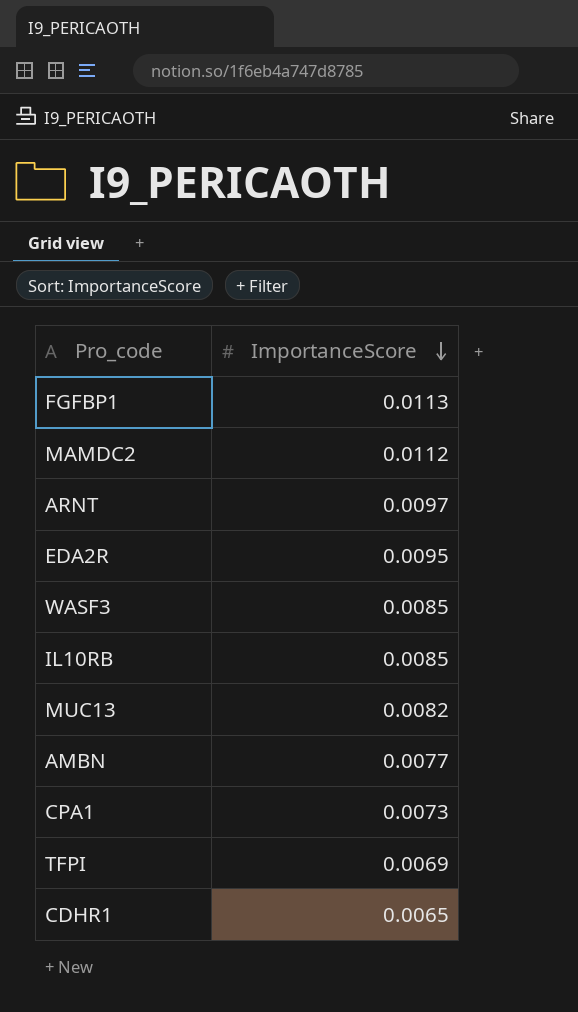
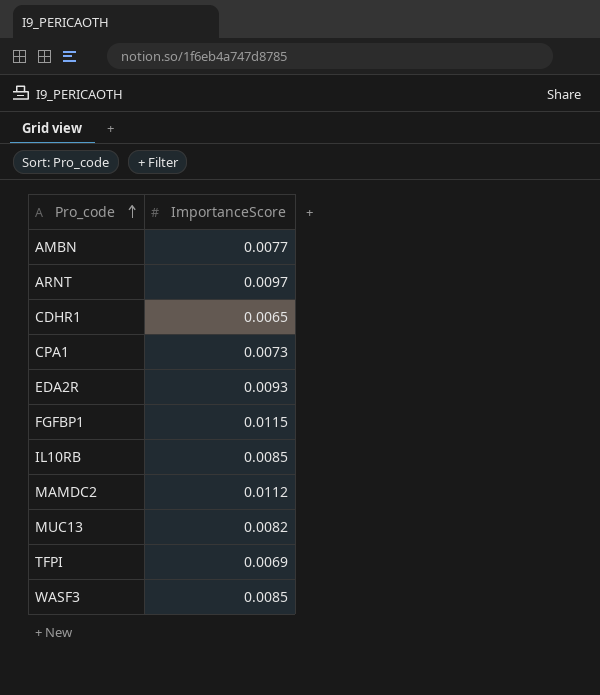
row order: ImportanceScore descending -> Pro_code ascending
EDA2R | ImportanceScore: 0.0095 -> 0.0093
FGFBP1 | ImportanceScore: 0.0113 -> 0.0115

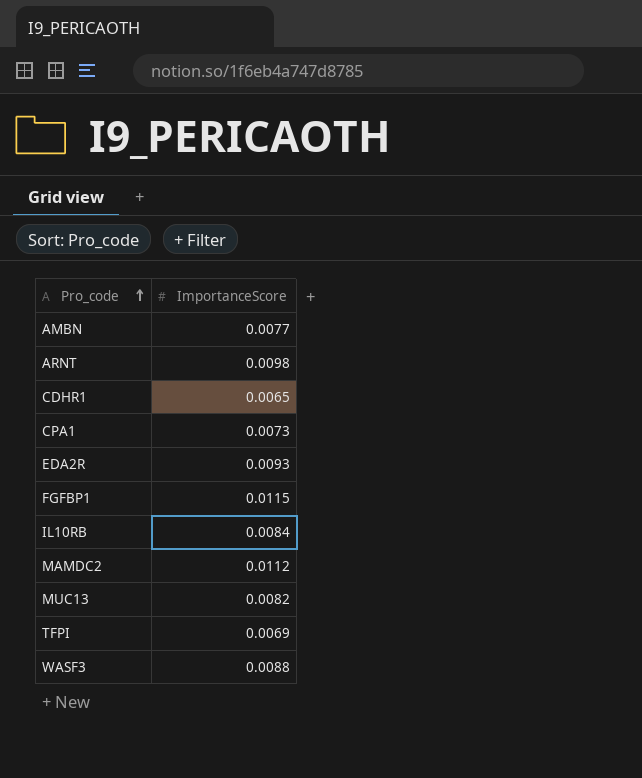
ARNT | ImportanceScore: 0.0097 -> 0.0098
IL10RB | ImportanceScore: 0.0085 -> 0.0084
WASF3 | ImportanceScore: 0.0085 -> 0.0088

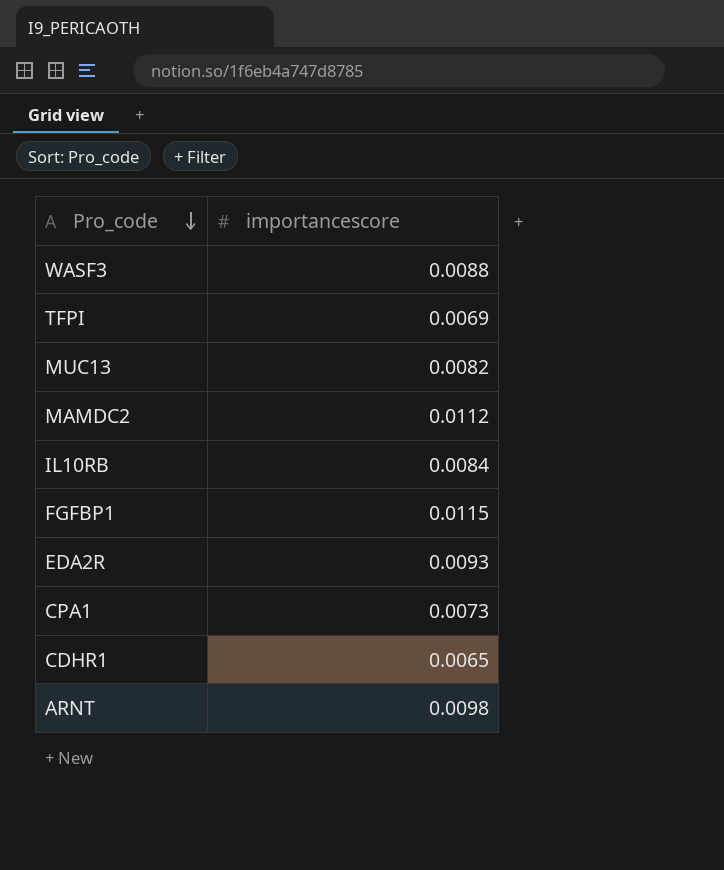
row order: Pro_code ascending -> Pro_code descending
column name: ImportanceScore -> importancescore
row AMBN: 0.0077 -> none

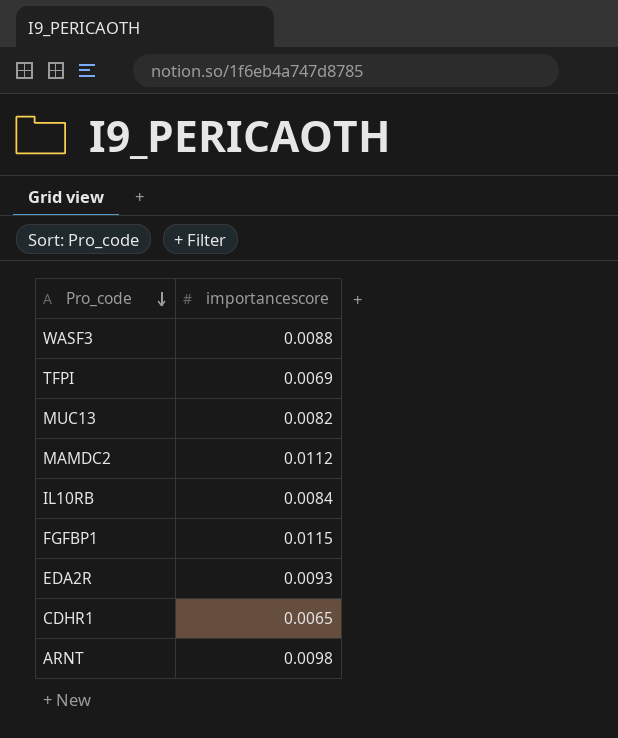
row CPA1: 0.0073 -> none

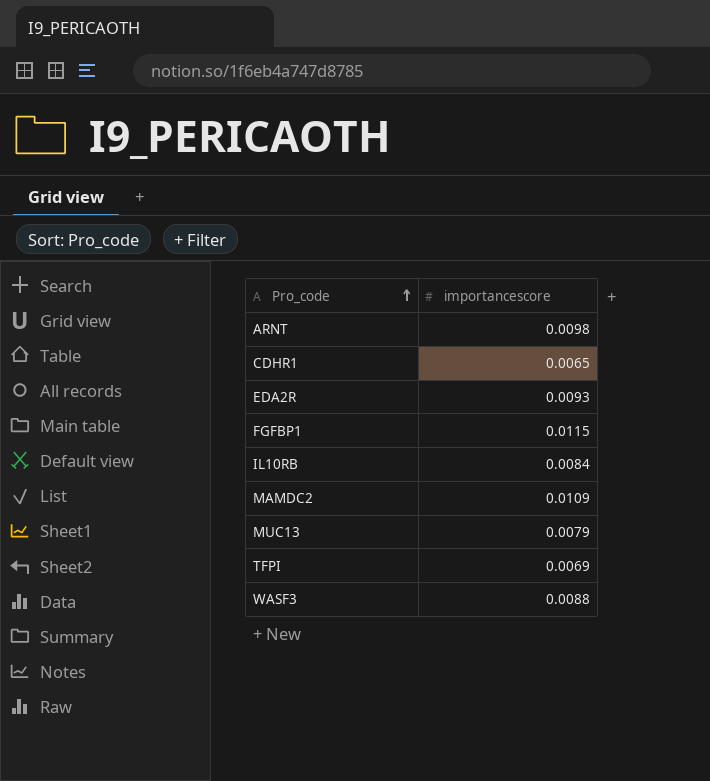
row order: Pro_code descending -> Pro_code ascending
MAMDC2 | importancescore: 0.0112 -> 0.0109
MUC13 | importancescore: 0.0082 -> 0.0079

